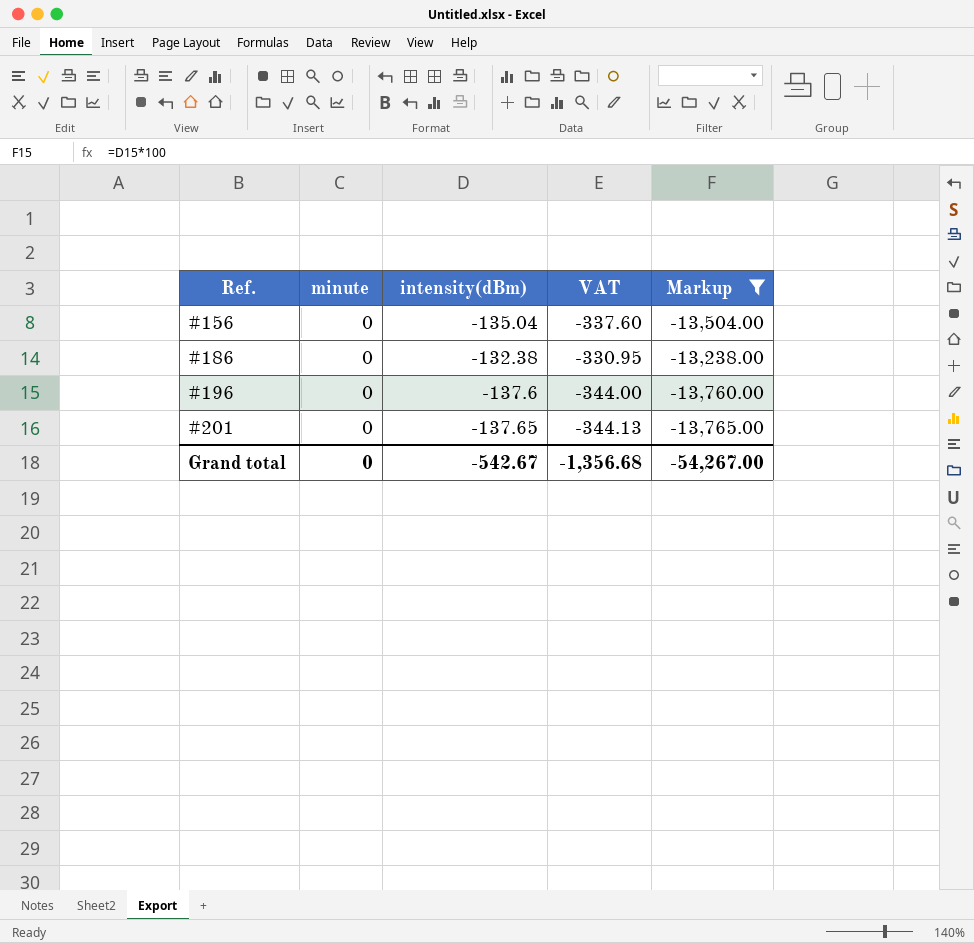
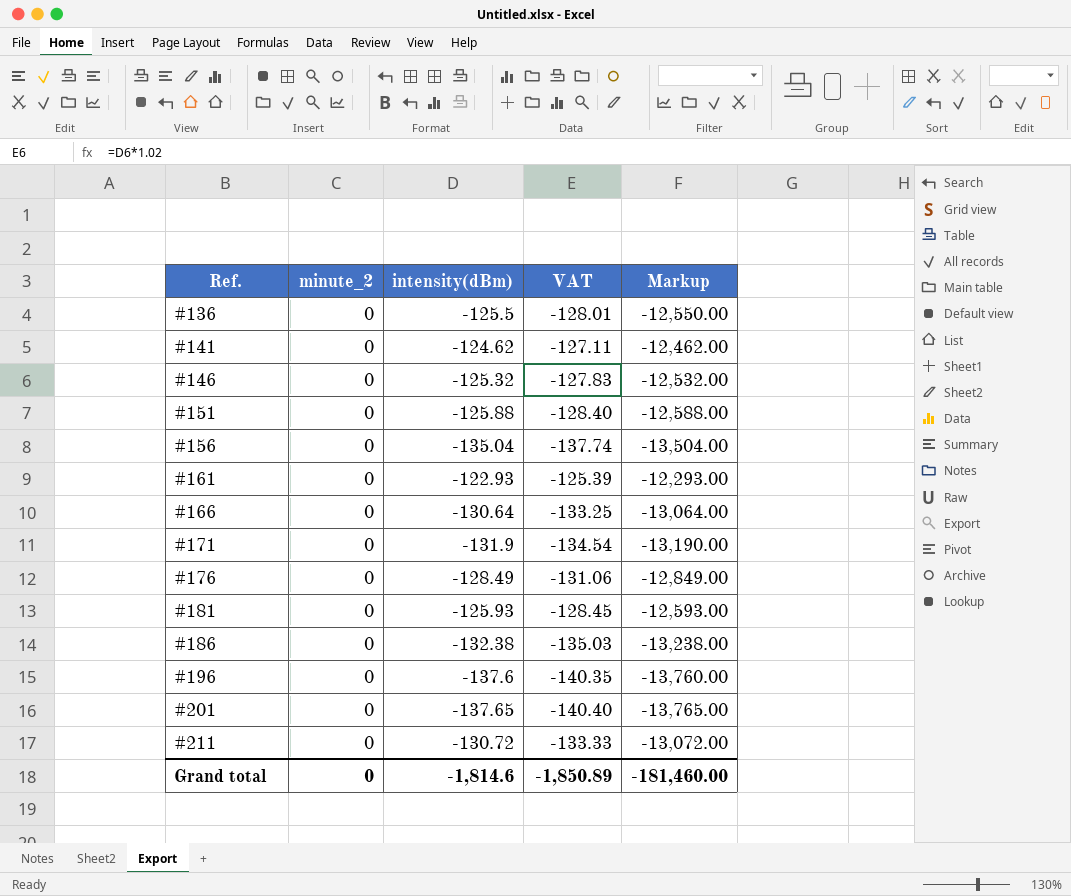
filter: Markup <= -13,238.00 -> none
column name: minute -> minute_2
column VAT | formula: [intensity(dBm)] * 2.5 -> [intensity(dBm)] * 1.02
Grand total | intensity(dBm): -542.67 -> -1,814.6
Grand total | VAT: -1,356.68 -> -1,850.89
Grand total | Markup: -54,267.00 -> -181,460.00

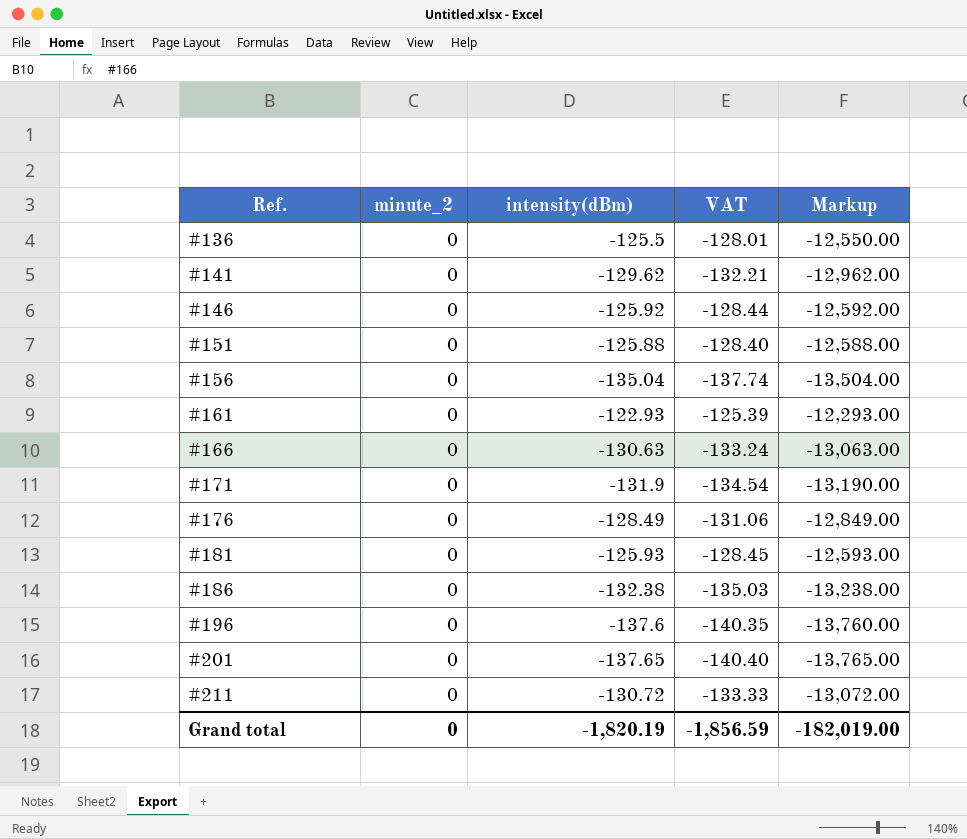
#141 | intensity(dBm): -124.62 -> -129.62
#141 | VAT: -127.11 -> -132.21
#141 | Markup: -12,462.00 -> -12,962.00
#146 | intensity(dBm): -125.32 -> -125.92
#146 | VAT: -127.83 -> -128.44
#146 | Markup: -12,532.00 -> -12,592.00
#166 | intensity(dBm): -130.64 -> -130.63
#166 | VAT: -133.25 -> -133.24
#166 | Markup: -13,064.00 -> -13,063.00
Grand total | intensity(dBm): -1,814.6 -> -1,820.19
Grand total | VAT: -1,850.89 -> -1,856.59
Grand total | Markup: -181,460.00 -> -182,019.00

